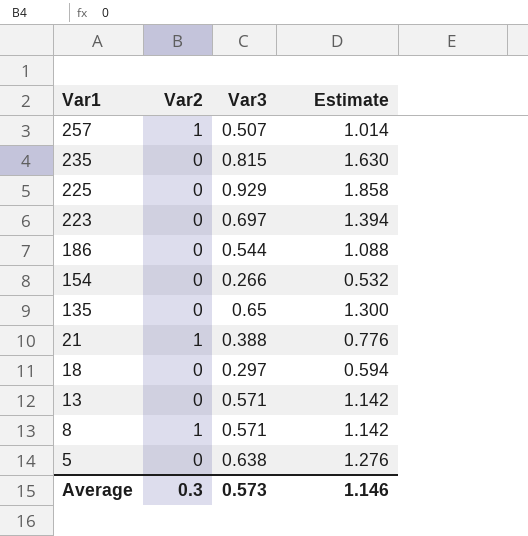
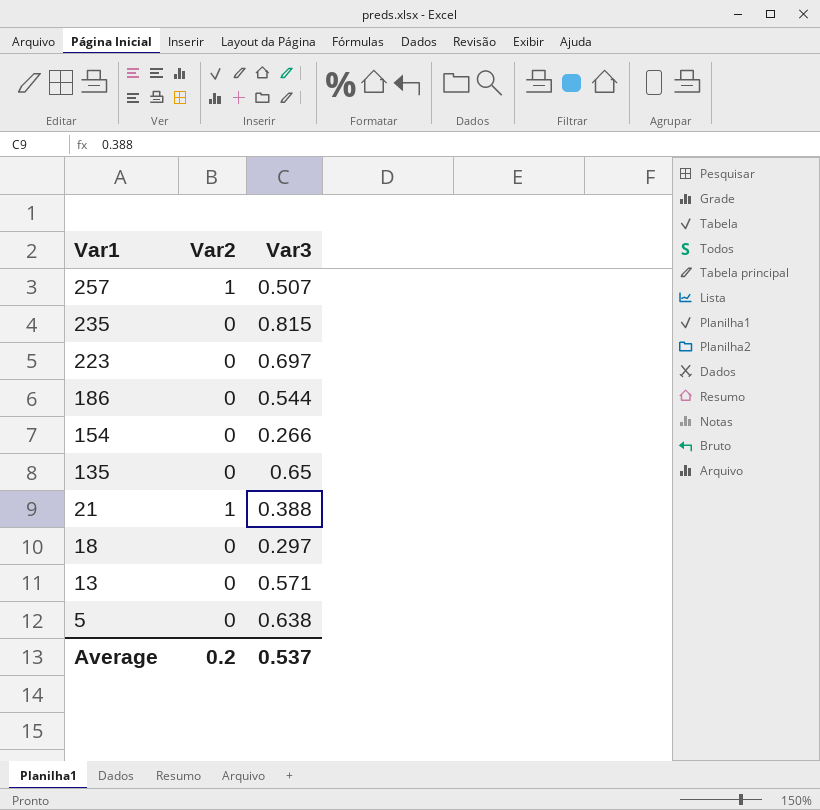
column Estimate | formula: [Var3] * 2 -> none
row 225: 0 | 0.929 | 1.858 -> none
row 8: 1 | 0.571 | 1.142 -> none
Average | Var2: 0.3 -> 0.2
Average | Var3: 0.573 -> 0.537

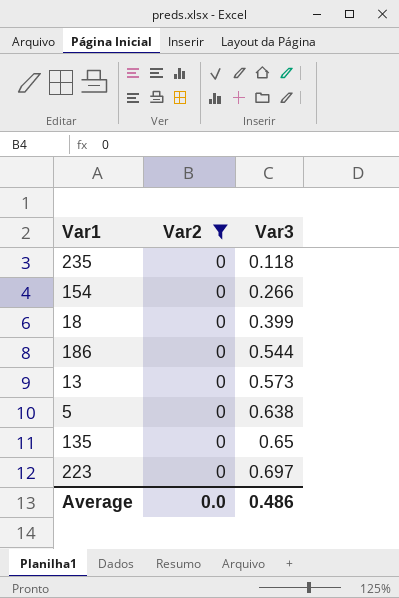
filter: none -> Var2 = 0
row order: Var1 descending -> Var3 ascending
235 | Var3: 0.815 -> 0.118
18 | Var3: 0.297 -> 0.399
13 | Var3: 0.571 -> 0.573
Average | Var2: 0.2 -> 0.0
Average | Var3: 0.537 -> 0.486

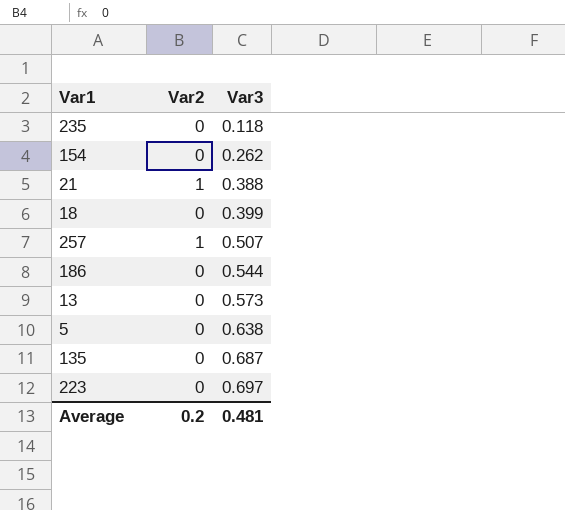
filter: Var2 = 0 -> none
154 | Var3: 0.266 -> 0.262
135 | Var3: 0.65 -> 0.687
Average | Var2: 0.0 -> 0.2
Average | Var3: 0.486 -> 0.481

